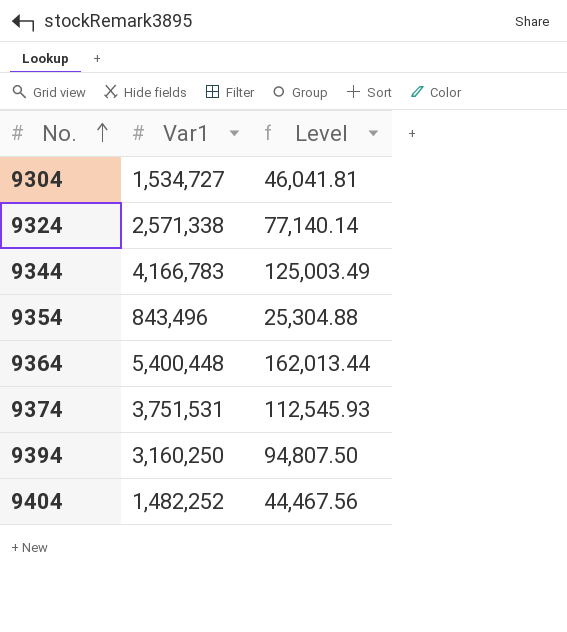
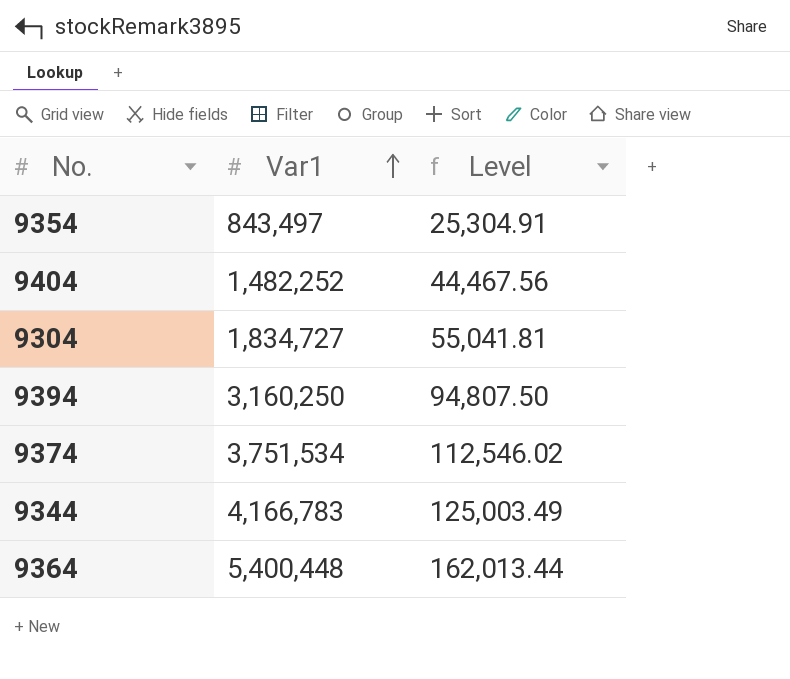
row order: No. ascending -> Var1 ascending
row 9324: 2,571,338 | 77,140.14 -> none
9354 | Var1: 843,496 -> 843,497
9354 | Level: 25,304.88 -> 25,304.91
9304 | Var1: 1,534,727 -> 1,834,727
9304 | Level: 46,041.81 -> 55,041.81
9374 | Var1: 3,751,531 -> 3,751,534
9374 | Level: 112,545.93 -> 112,546.02

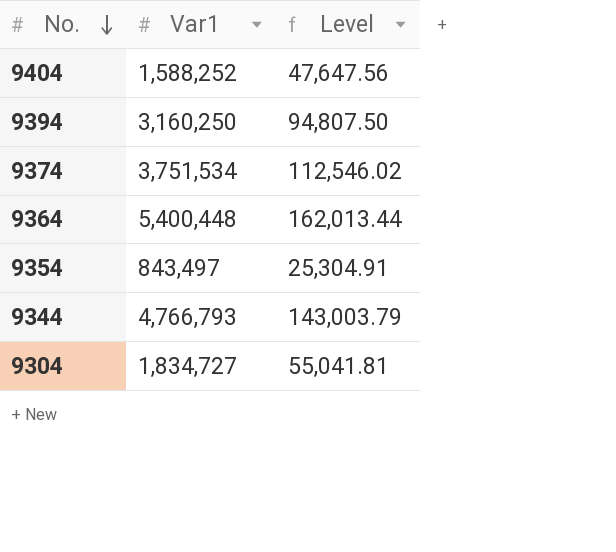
row order: Var1 ascending -> No. descending
9404 | Var1: 1,482,252 -> 1,588,252
9404 | Level: 44,467.56 -> 47,647.56
9344 | Var1: 4,166,783 -> 4,766,793
9344 | Level: 125,003.49 -> 143,003.79

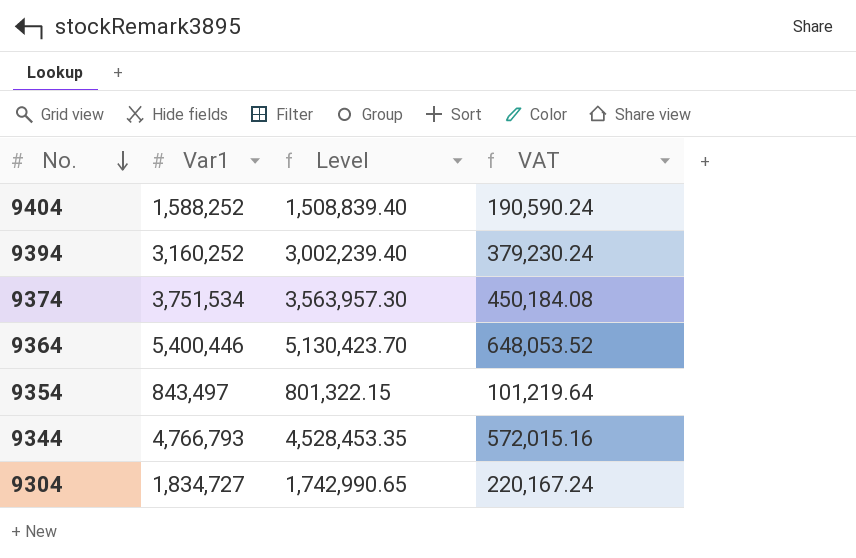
column Level | formula: [Var1] * 0.03 -> [Var1] * 0.95
column VAT | formula: none -> [Var1] * 0.12
9394 | Var1: 3,160,250 -> 3,160,252
9364 | Var1: 5,400,448 -> 5,400,446

